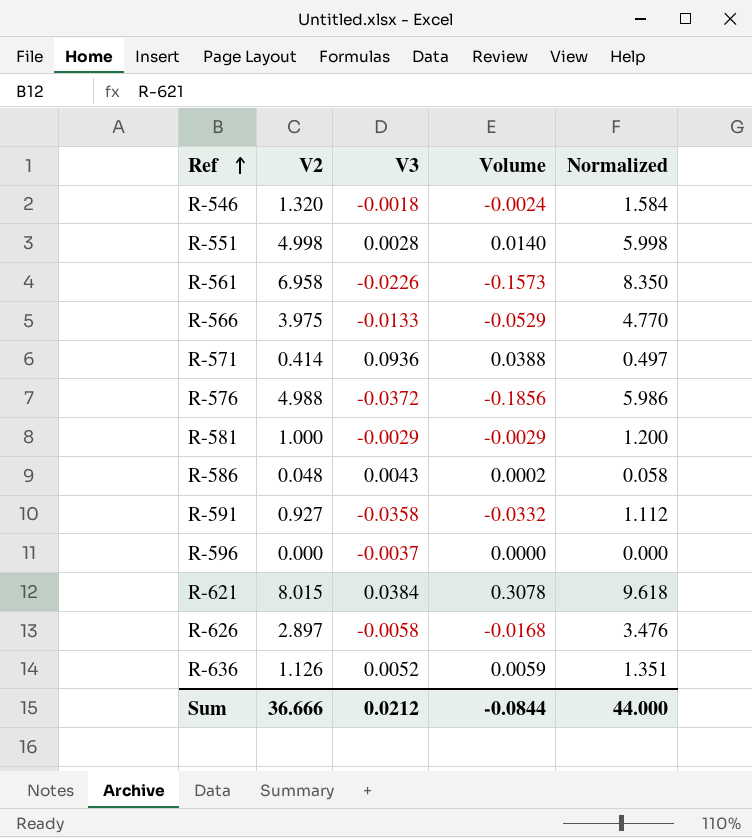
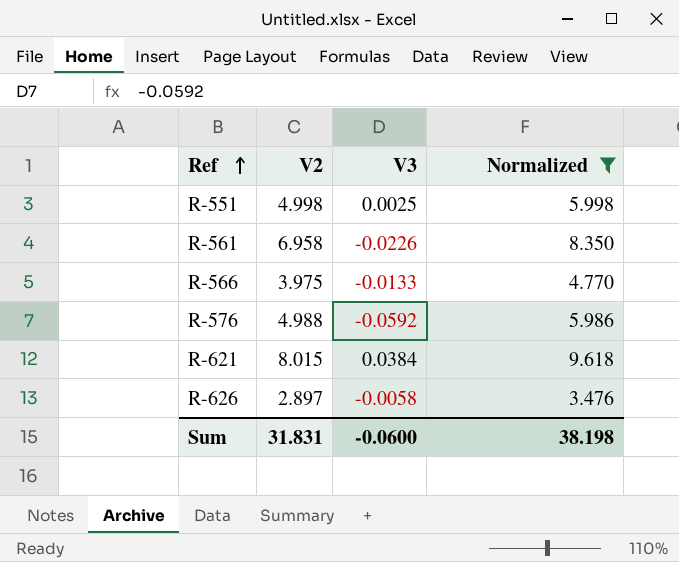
filter: none -> Normalized >= 3.476
column Volume | formula: [V2] * [V3] -> none
R-551 | V3: 0.0028 -> 0.0025
R-576 | V3: -0.0372 -> -0.0592
Sum | V2: 36.666 -> 31.831
Sum | V3: 0.0212 -> -0.0600
Sum | Normalized: 44.000 -> 38.198

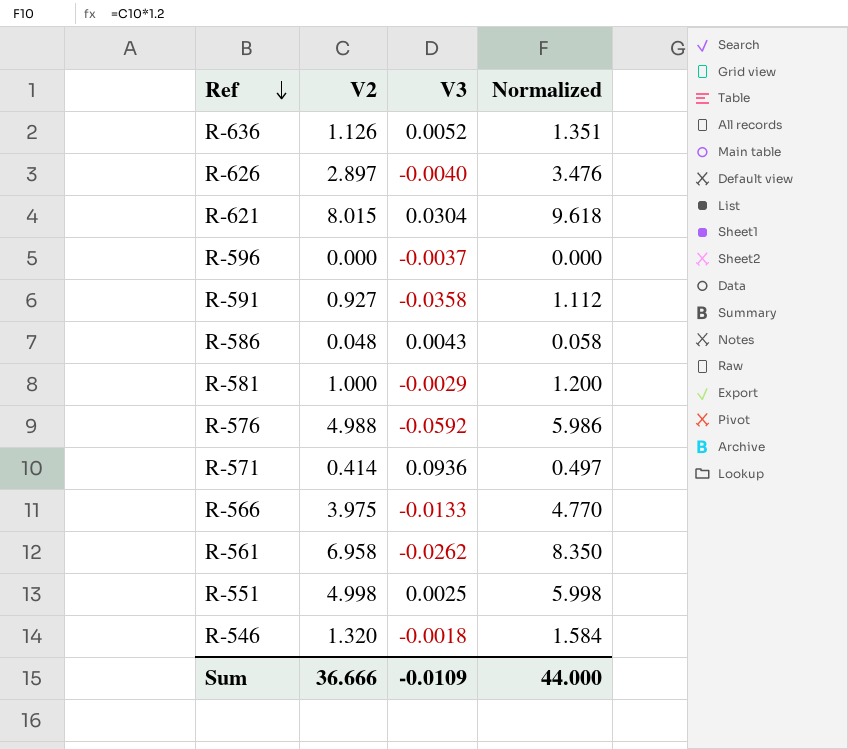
filter: Normalized >= 3.476 -> none
row order: Ref ascending -> Ref descending
R-626 | V3: -0.0058 -> -0.0040
R-621 | V3: 0.0384 -> 0.0304
R-561 | V3: -0.0226 -> -0.0262
Sum | V2: 31.831 -> 36.666
Sum | V3: -0.0600 -> -0.0109
Sum | Normalized: 38.198 -> 44.000

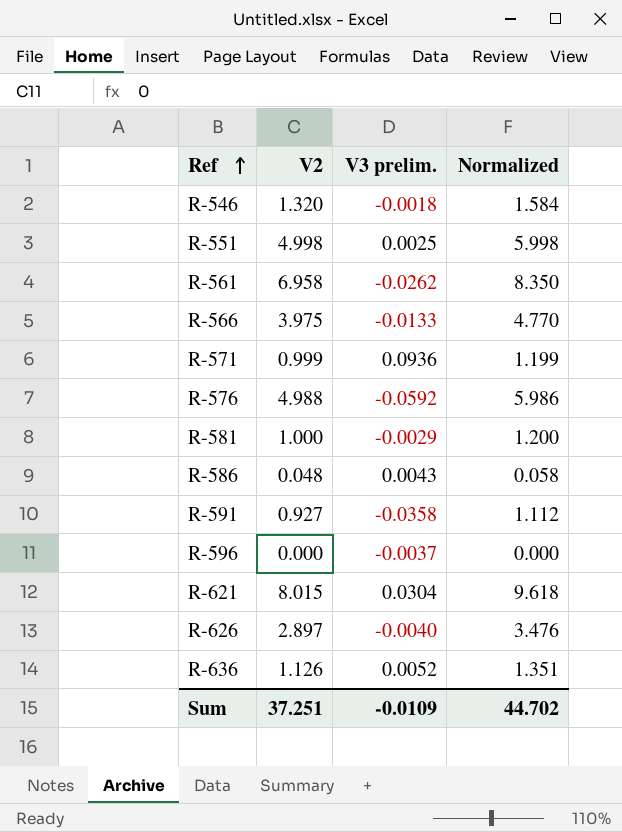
row order: Ref descending -> Ref ascending
column name: V3 -> V3 prelim.
R-571 | V2: 0.414 -> 0.999
R-571 | Normalized: 0.497 -> 1.199
Sum | V2: 36.666 -> 37.251
Sum | Normalized: 44.000 -> 44.702

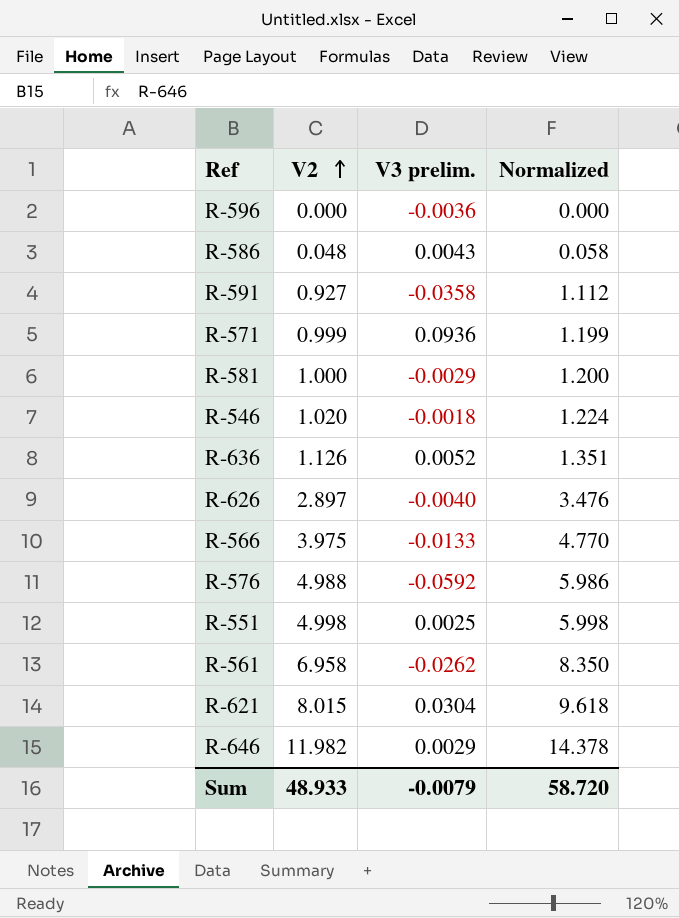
row order: Ref ascending -> V2 ascending
R-596 | V3 prelim.: -0.0037 -> -0.0036
R-546 | V2: 1.320 -> 1.020
R-546 | Normalized: 1.584 -> 1.224
row R-646: none -> 11.982 | 0.0029 | 14.378
Sum | V2: 37.251 -> 48.933
Sum | V3 prelim.: -0.0109 -> -0.0079
Sum | Normalized: 44.702 -> 58.720

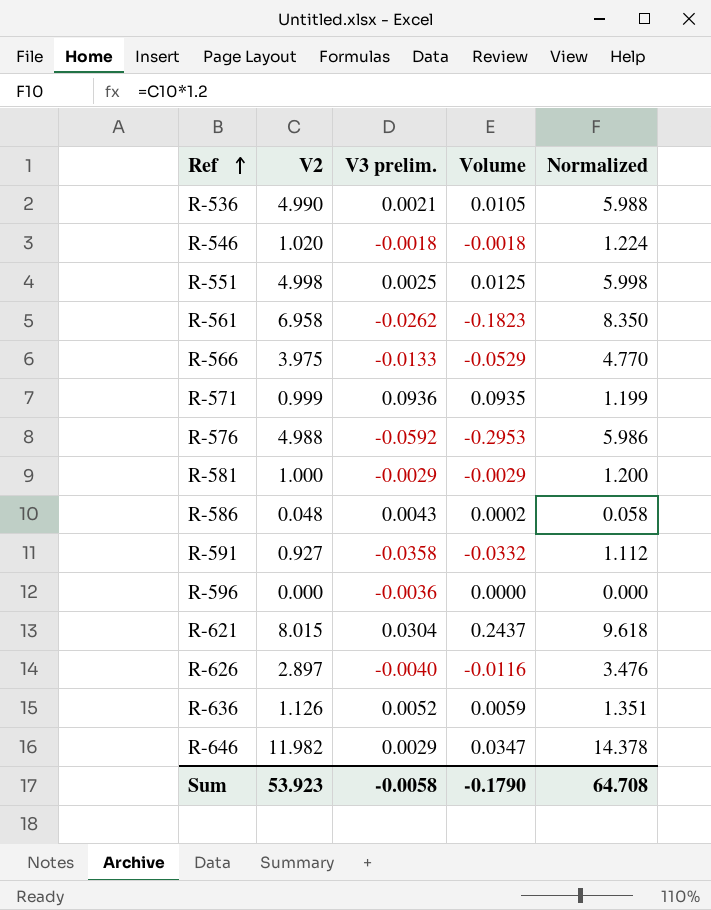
row order: V2 ascending -> Ref ascending
column Volume | formula: none -> [V2] * [V3 prelim.]
row R-536: none -> 4.990 | 0.0021 | 0.0105 | 5.988
Sum | V2: 48.933 -> 53.923
Sum | V3 prelim.: -0.0079 -> -0.0058
Sum | Normalized: 58.720 -> 64.708

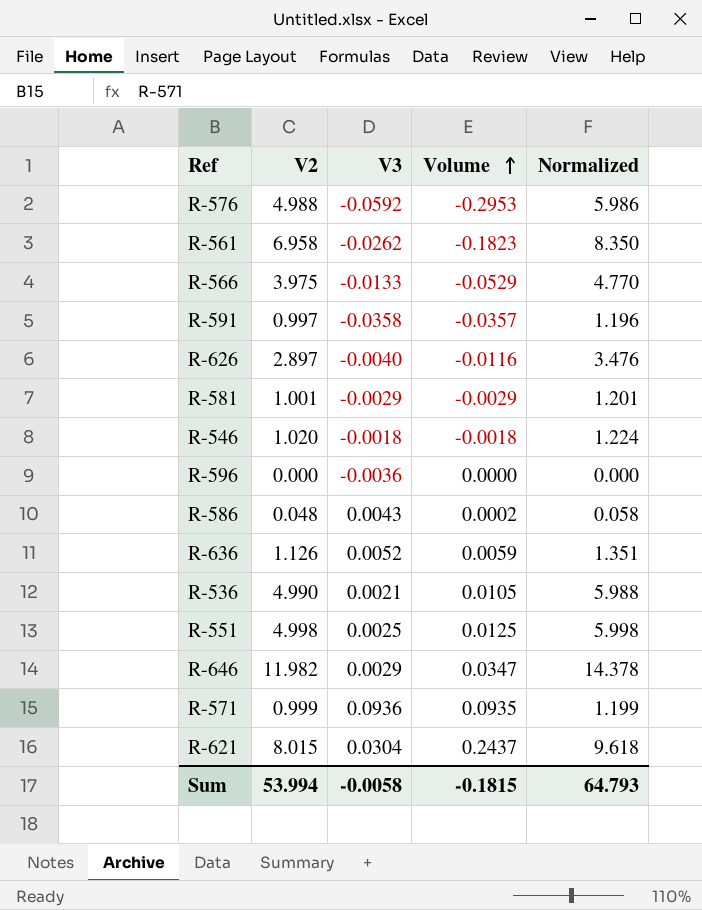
row order: Ref ascending -> Volume ascending
column name: V3 prelim. -> V3
R-591 | V2: 0.927 -> 0.997
R-591 | Volume: -0.0332 -> -0.0357
R-591 | Normalized: 1.112 -> 1.196
R-581 | V2: 1.000 -> 1.001
R-581 | Normalized: 1.200 -> 1.201
Sum | V2: 53.923 -> 53.994
Sum | Volume: -0.1790 -> -0.1815
Sum | Normalized: 64.708 -> 64.793

